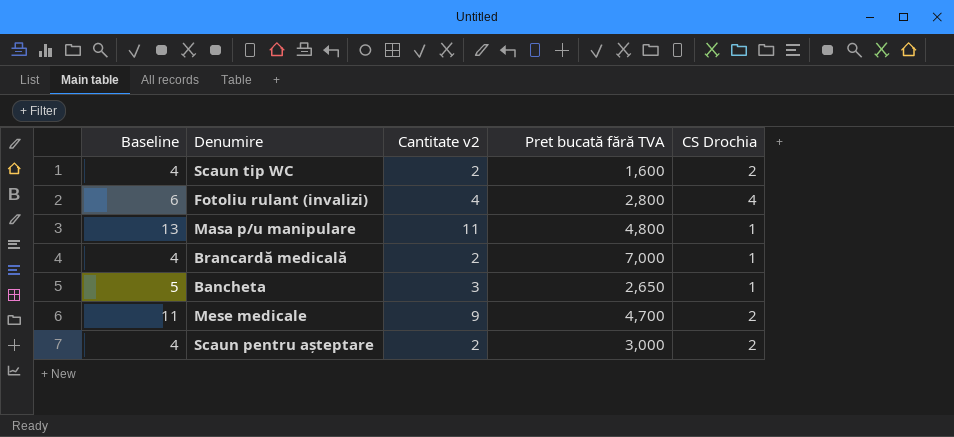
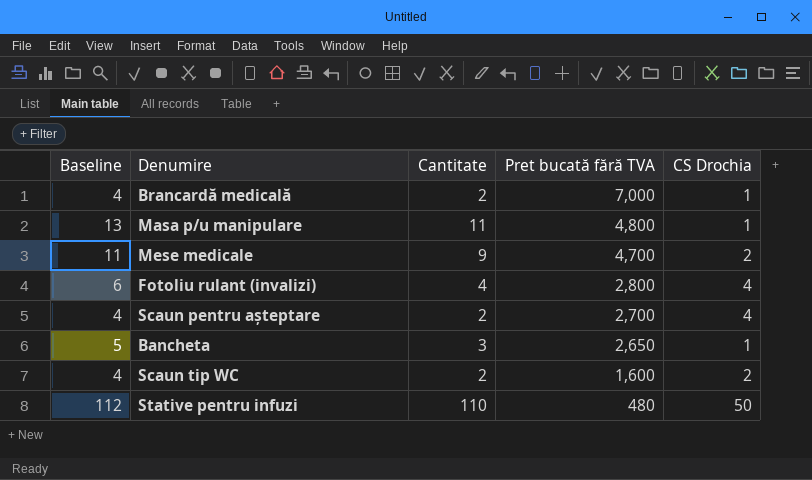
row order: none -> Pret bucată fără TVA descending
column name: Cantitate v2 -> Cantitate
Scaun pentru așteptare | Pret bucată fără TVA: 3,000 -> 2,700
Scaun pentru așteptare | CS Drochia: 2 -> 4
row Stative pentru infuzi: none -> 112 | 110 | 480 | 50

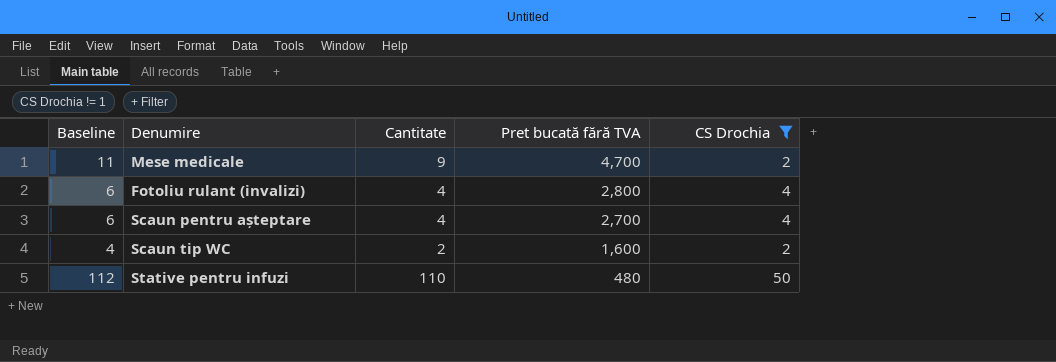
filter: none -> CS Drochia != 1
Scaun pentru așteptare | Baseline: 4 -> 6
Scaun pentru așteptare | Cantitate: 2 -> 4

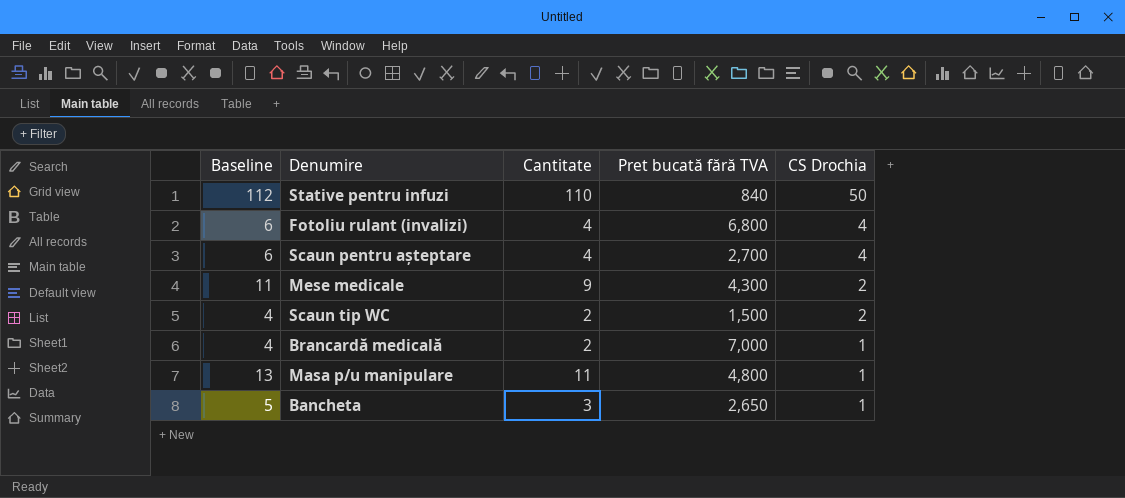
filter: CS Drochia != 1 -> none
row order: Pret bucată fără TVA descending -> CS Drochia descending
Stative pentru infuzi | Pret bucată fără TVA: 480 -> 840
Fotoliu rulant (invalizi) | Pret bucată fără TVA: 2,800 -> 6,800
Mese medicale | Pret bucată fără TVA: 4,700 -> 4,300
Scaun tip WC | Pret bucată fără TVA: 1,600 -> 1,500

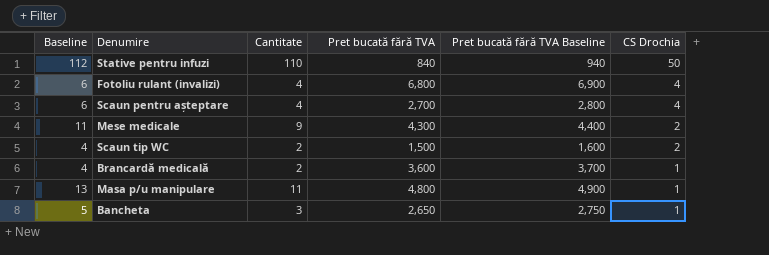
column Pret bucată fără TVA Baseline | formula: none -> [Pret bucată fără TVA] + 100
Brancardă medicală | Pret bucată fără TVA: 7,000 -> 3,600

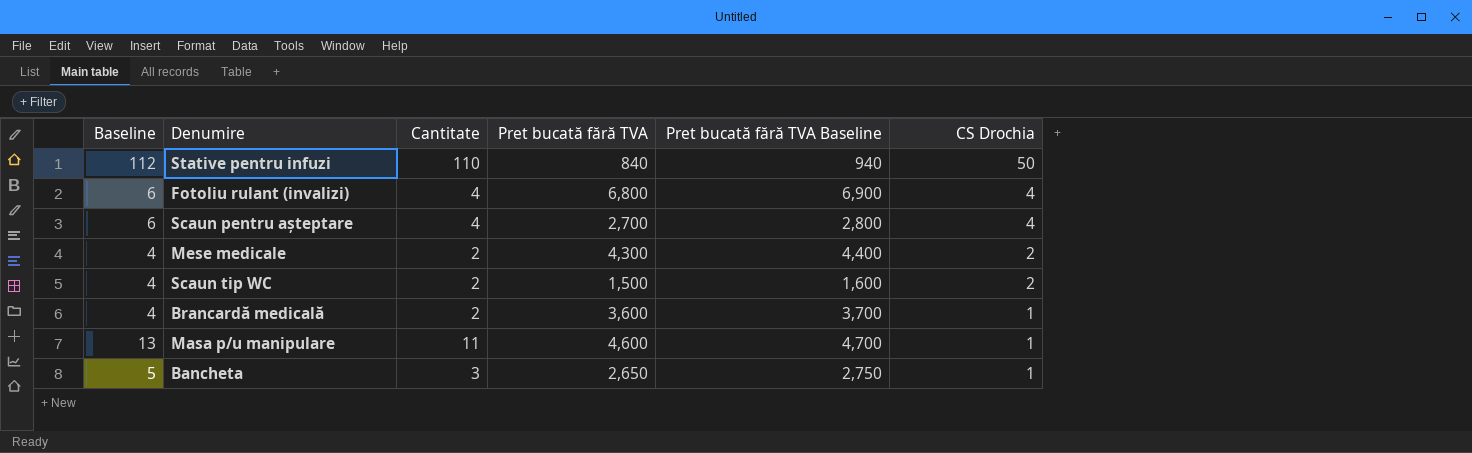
Mese medicale | Baseline: 11 -> 4
Mese medicale | Cantitate: 9 -> 2
Masa p/u manipulare | Pret bucată fără TVA: 4,800 -> 4,600
Masa p/u manipulare | Pret bucată fără TVA Baseline: 4,900 -> 4,700

